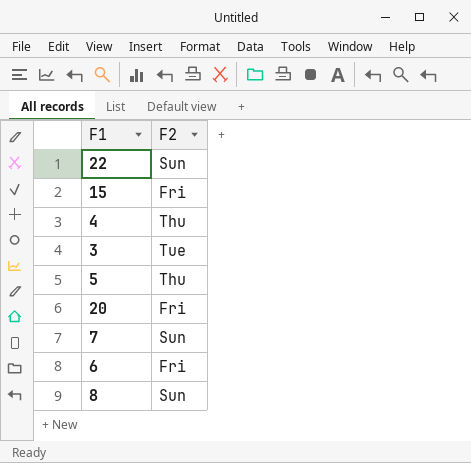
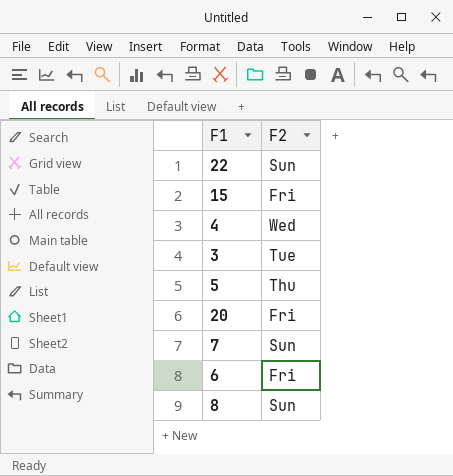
4 | F2: Thu -> Wed

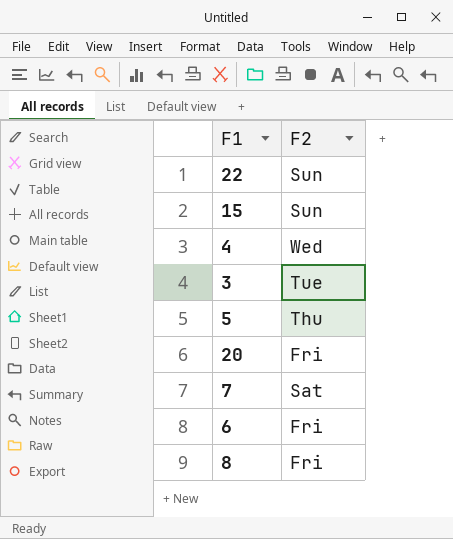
15 | F2: Fri -> Sun
7 | F2: Sun -> Sat
8 | F2: Sun -> Fri

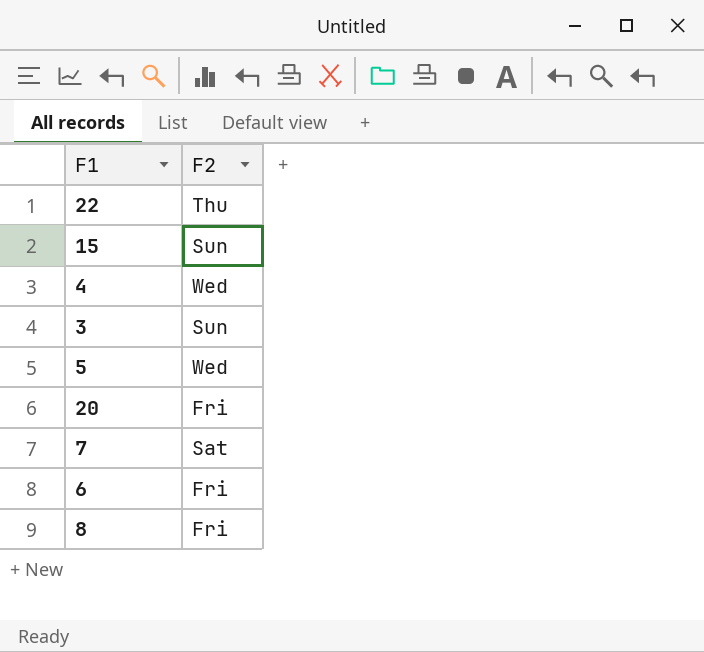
22 | F2: Sun -> Thu
3 | F2: Tue -> Sun
5 | F2: Thu -> Wed

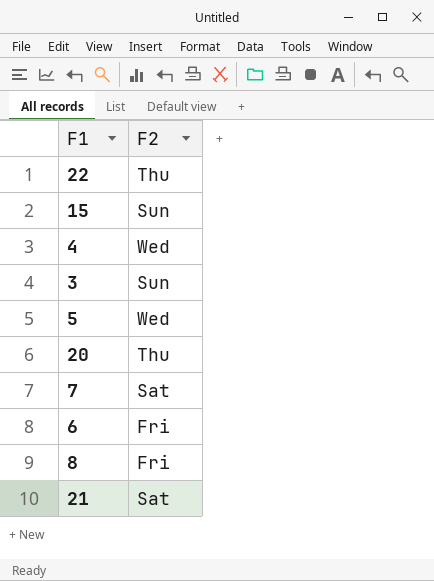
20 | F2: Fri -> Thu
row 21: none -> Sat

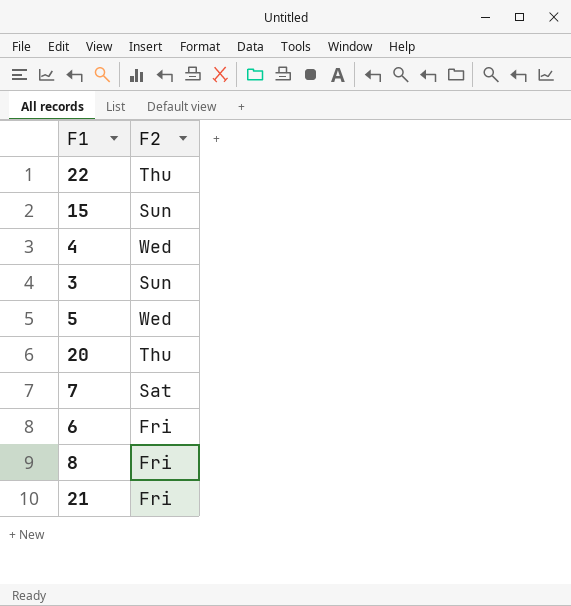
21 | F2: Sat -> Fri

